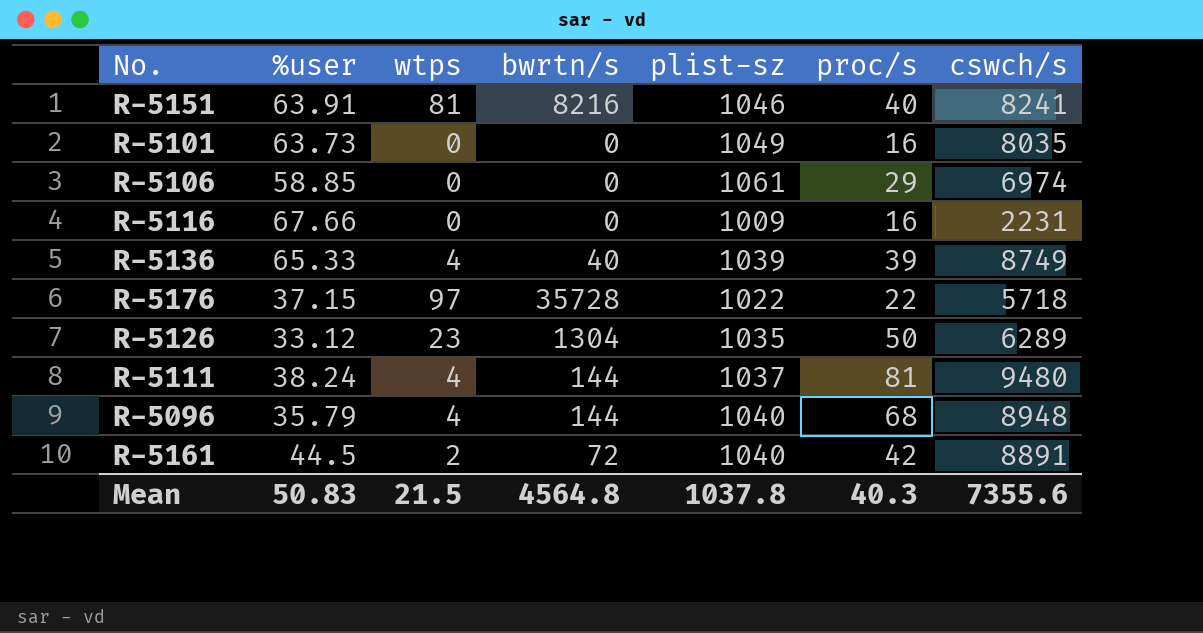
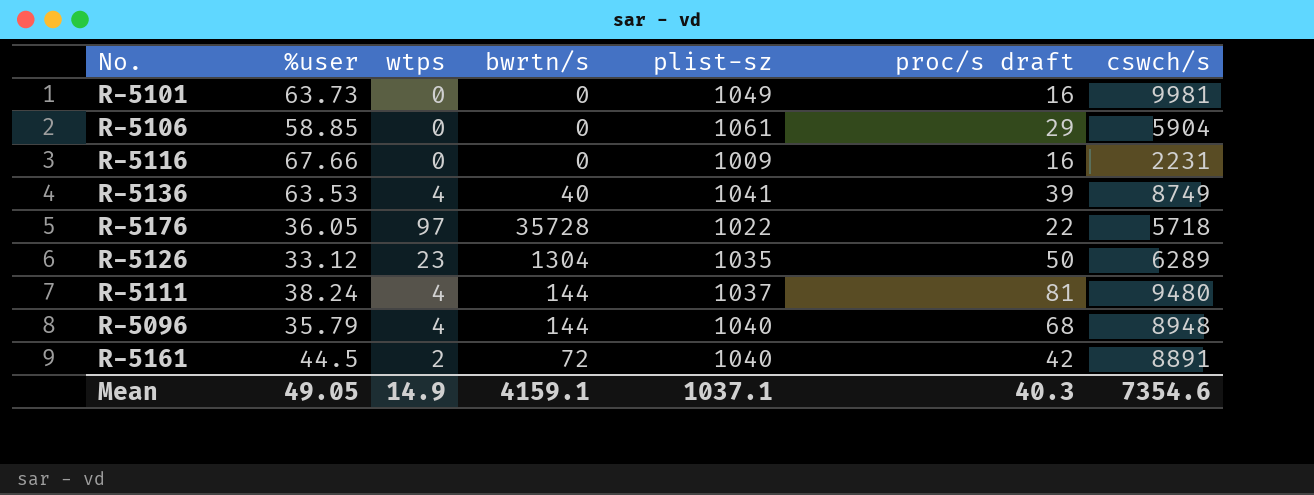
column name: proc/s -> proc/s draft
row R-5151: 63.91 | 81 | 8216 | 1046 | 40 | 8241 -> none
R-5101 | cswch/s: 8035 -> 9981
R-5106 | cswch/s: 6974 -> 5904
R-5136 | %user: 65.33 -> 63.53
R-5136 | plist-sz: 1039 -> 1041
R-5176 | %user: 37.15 -> 36.05
Mean | %user: 50.83 -> 49.05
Mean | wtps: 21.5 -> 14.9
Mean | bwrtn/s: 4564.8 -> 4159.1
Mean | plist-sz: 1037.8 -> 1037.1
Mean | cswch/s: 7355.6 -> 7354.6

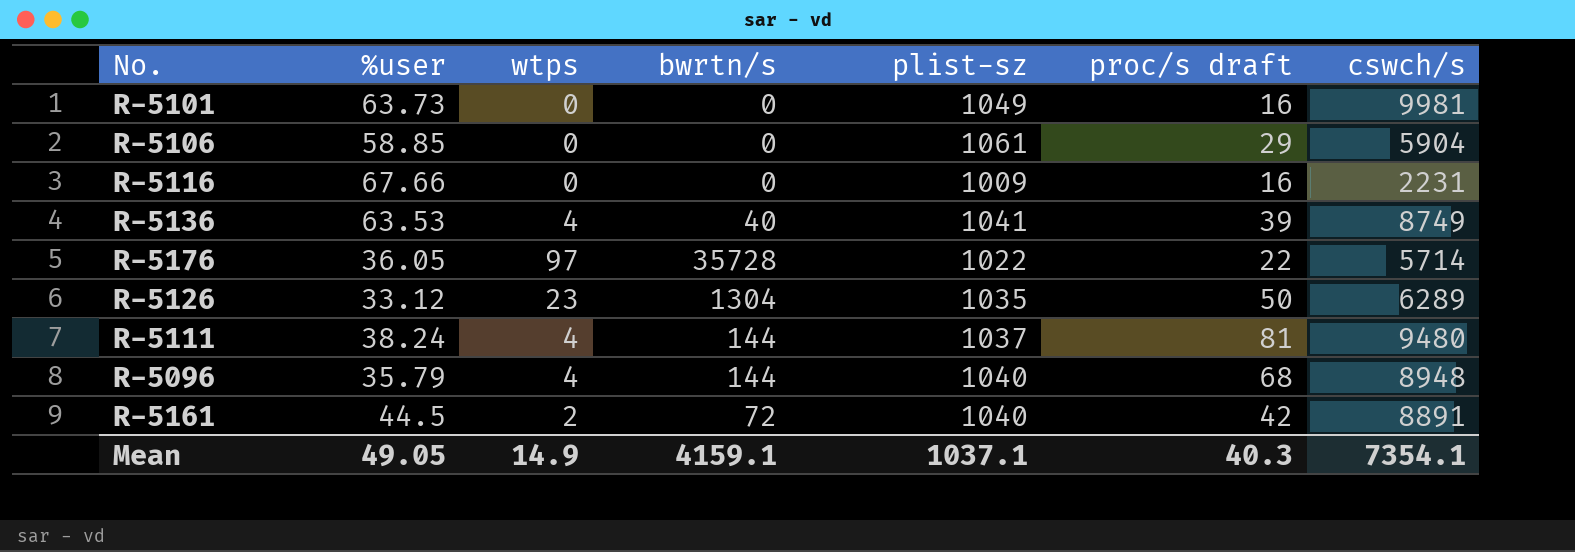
R-5176 | cswch/s: 5718 -> 5714
Mean | cswch/s: 7354.6 -> 7354.1

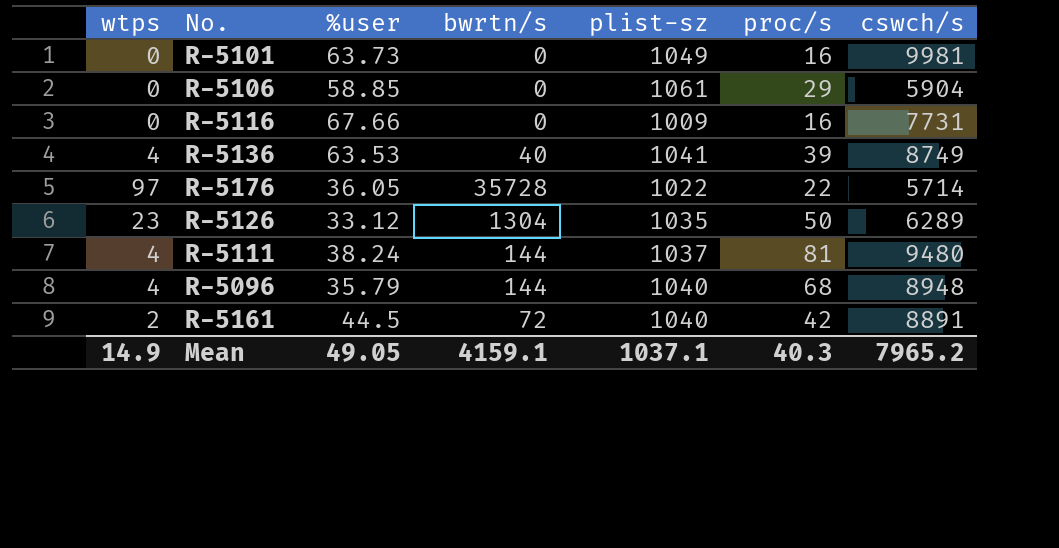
column wtps | position: 3 -> 1
column name: proc/s draft -> proc/s
R-5116 | cswch/s: 2231 -> 7731
Mean | cswch/s: 7354.1 -> 7965.2

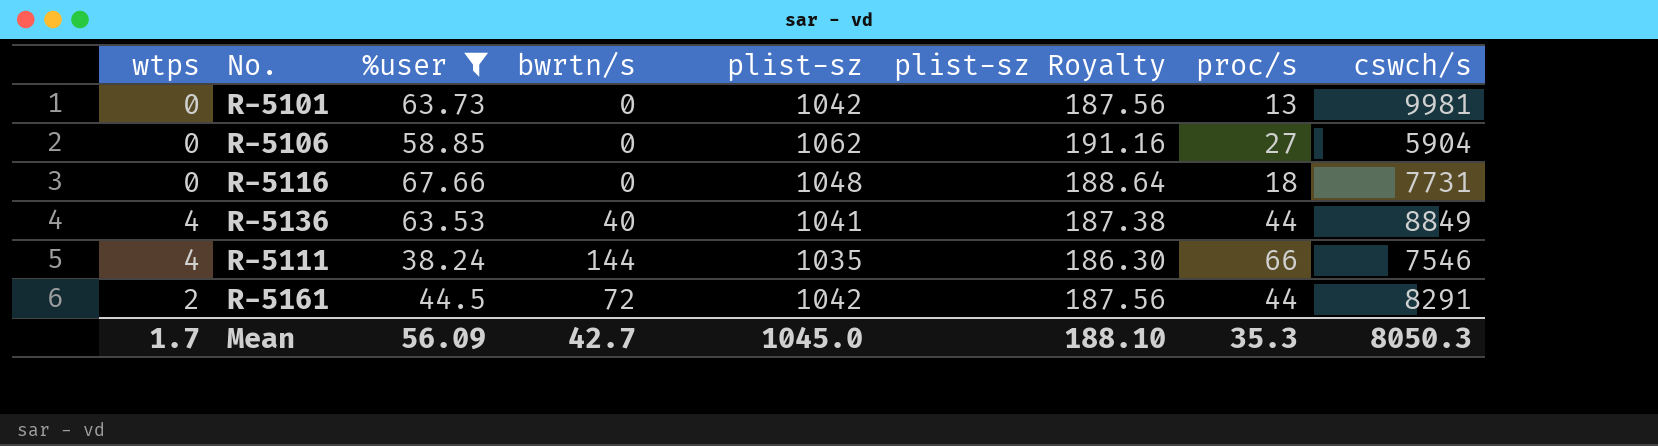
filter: none -> %user >= 38.24
column plist-sz Royalty | formula: none -> [plist-sz] * 0.18
R-5101 | plist-sz: 1049 -> 1042
R-5101 | proc/s: 16 -> 13
R-5106 | plist-sz: 1061 -> 1062
R-5106 | proc/s: 29 -> 27
R-5116 | plist-sz: 1009 -> 1048
R-5116 | proc/s: 16 -> 18
R-5136 | proc/s: 39 -> 44
R-5136 | cswch/s: 8749 -> 8849
R-5111 | plist-sz: 1037 -> 1035
R-5111 | proc/s: 81 -> 66
R-5111 | cswch/s: 9480 -> 7546
R-5161 | plist-sz: 1040 -> 1042
R-5161 | proc/s: 42 -> 44
R-5161 | cswch/s: 8891 -> 8291
Mean | wtps: 14.9 -> 1.7
Mean | %user: 49.05 -> 56.09
Mean | bwrtn/s: 4159.1 -> 42.7
Mean | plist-sz: 1037.1 -> 1045.0
Mean | proc/s: 40.3 -> 35.3
Mean | cswch/s: 7965.2 -> 8050.3

